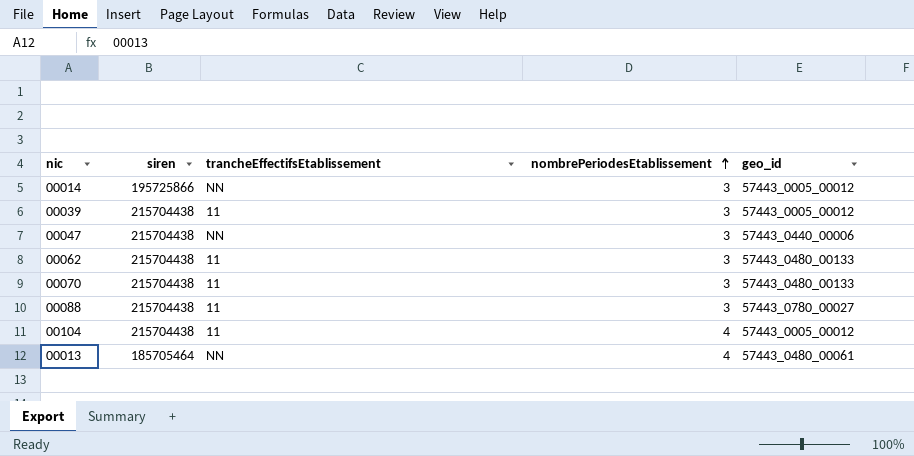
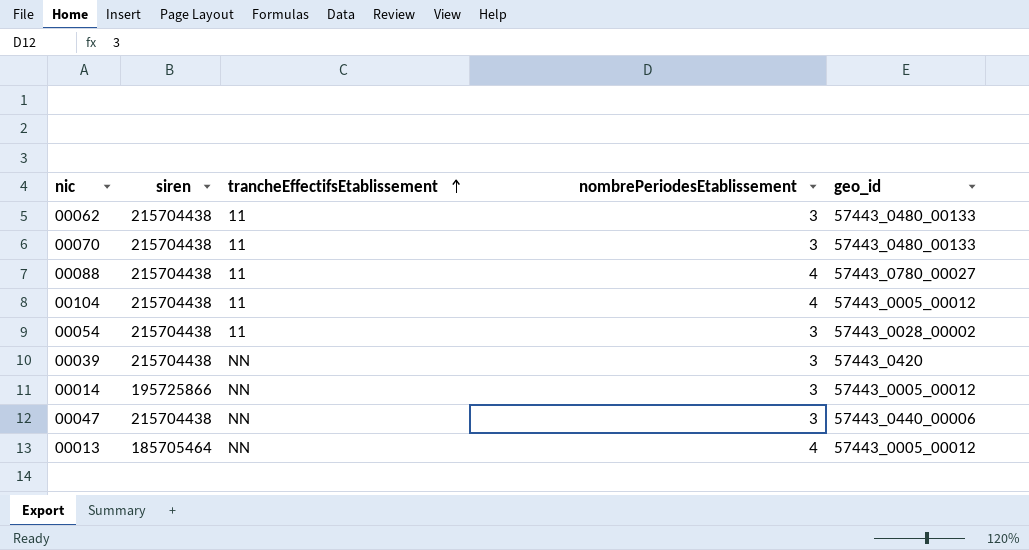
row order: nombrePeriodesEtablissement ascending -> trancheEffectifsEtablissement ascending
00088 | nombrePeriodesEtablissement: 3 -> 4
row 00054: none -> 215704438 | 11 | 3 | 57443_0028_00002
00039 | trancheEffectifsEtablissement: 11 -> NN
00039 | geo_id: 57443_0005_00012 -> 57443_0420
00013 | geo_id: 57443_0480_00061 -> 57443_0005_00012

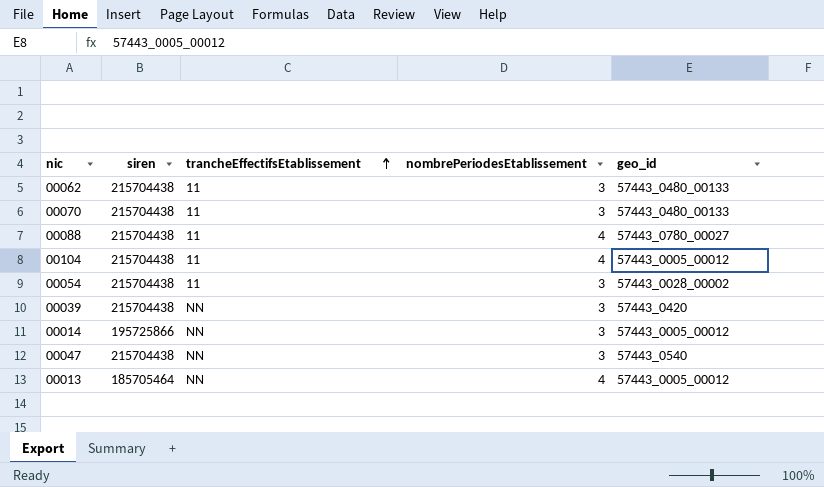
00047 | geo_id: 57443_0440_00006 -> 57443_0540

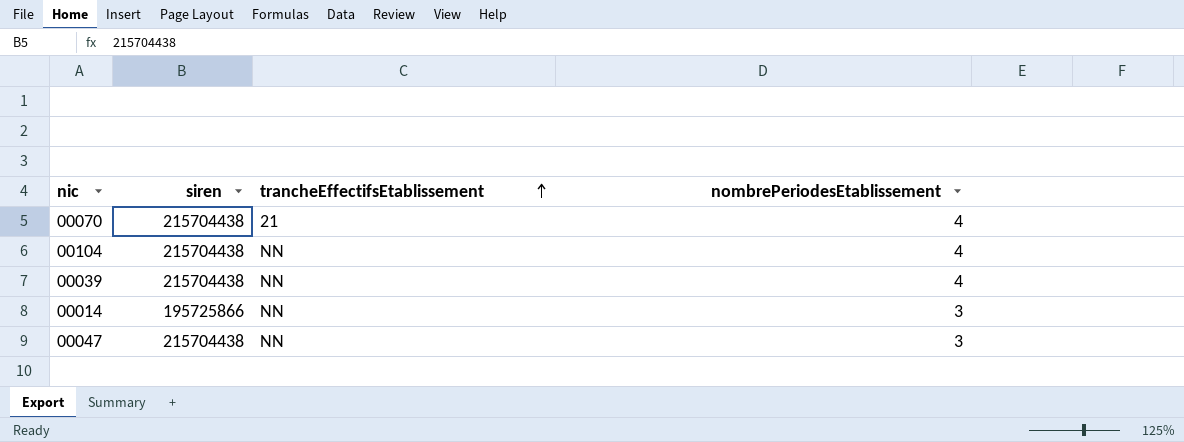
column geo_id | position: 5 -> none
row 00062: 215704438 | 11 | 3 | 57443_0480_00133 -> none
row 00088: 215704438 | 11 | 4 | 57443_0780_00027 -> none
row 00054: 215704438 | 11 | 3 | 57443_0028_00002 -> none
row 00013: 185705464 | NN | 4 | 57443_0005_00012 -> none
00070 | trancheEffectifsEtablissement: 11 -> 21
00070 | nombrePeriodesEtablissement: 3 -> 4
00104 | trancheEffectifsEtablissement: 11 -> NN
00039 | nombrePeriodesEtablissement: 3 -> 4

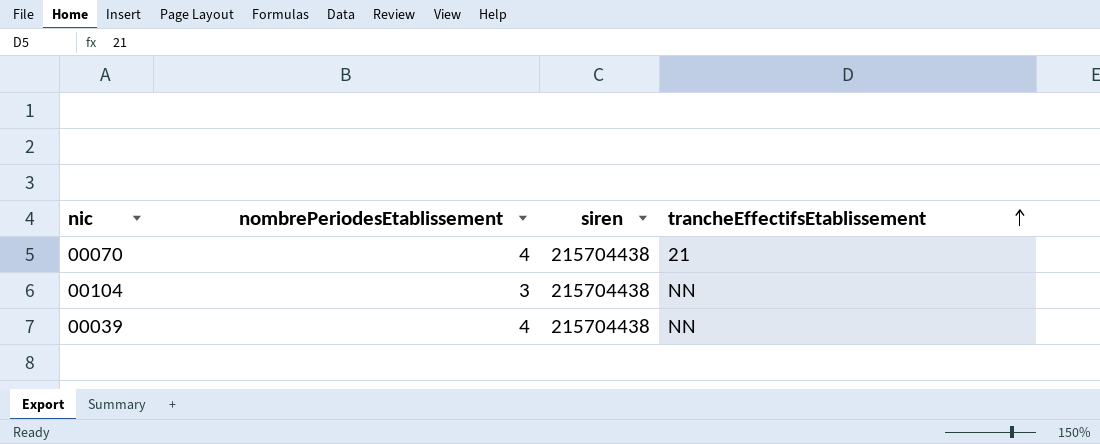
column nombrePeriodesEtablissement | position: 4 -> 2
row 00014: 195725866 | NN | 3 -> none
row 00047: 215704438 | NN | 3 -> none
00104 | nombrePeriodesEtablissement: 4 -> 3

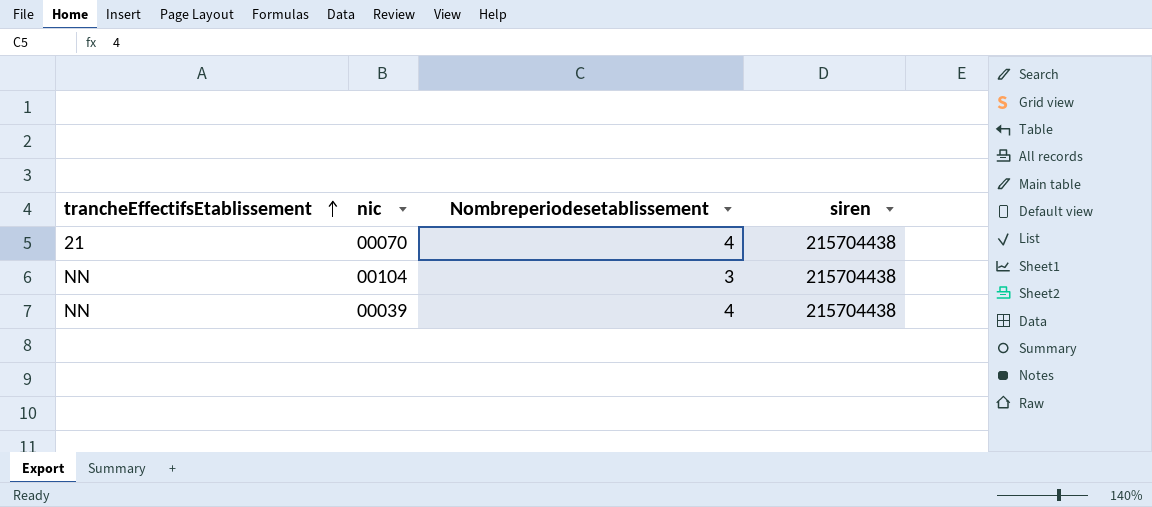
column trancheEffectifsEtablissement | position: 4 -> 1
column name: nombrePeriodesEtablissement -> Nombreperiodesetablissement

